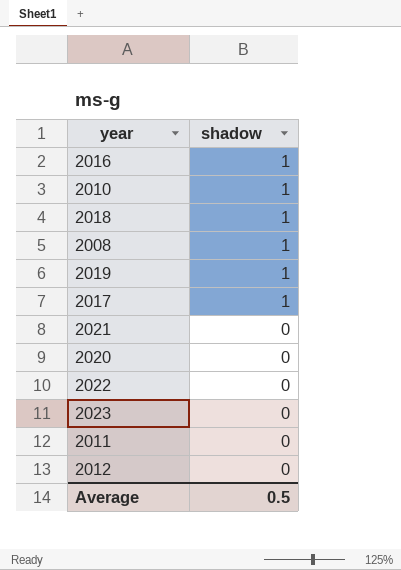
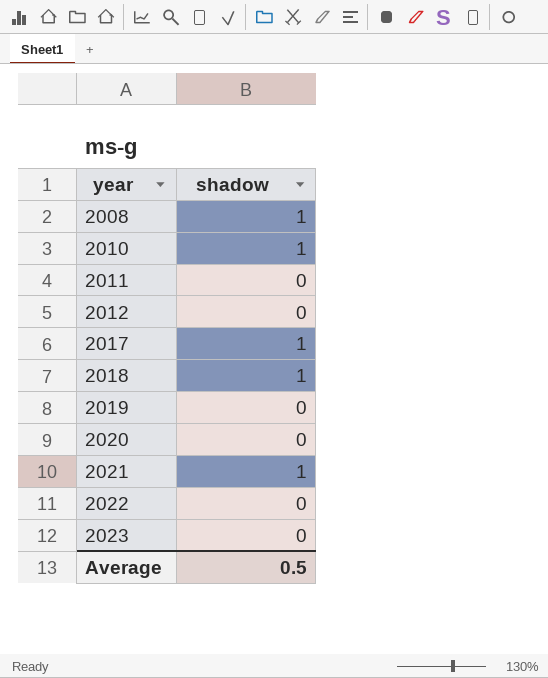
row order: shadow descending -> year ascending
row 2016: 1 -> none
2019 | shadow: 1 -> 0
2021 | shadow: 0 -> 1

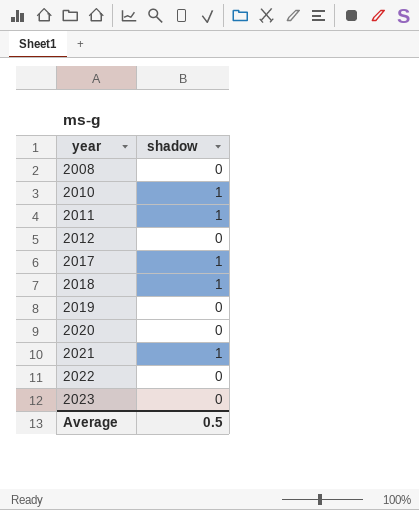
2008 | shadow: 1 -> 0
2011 | shadow: 0 -> 1

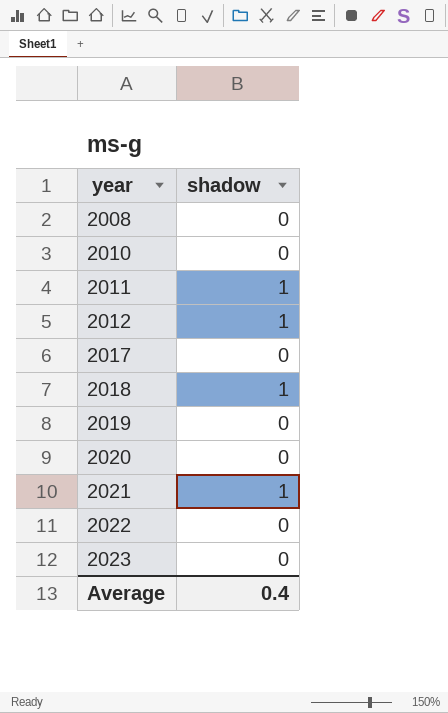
2010 | shadow: 1 -> 0
2012 | shadow: 0 -> 1
2017 | shadow: 1 -> 0
Average | shadow: 0.5 -> 0.4

